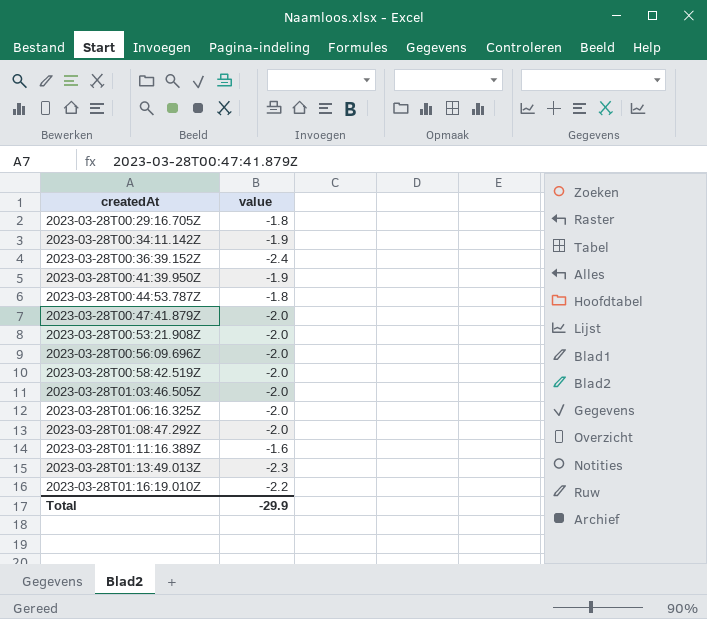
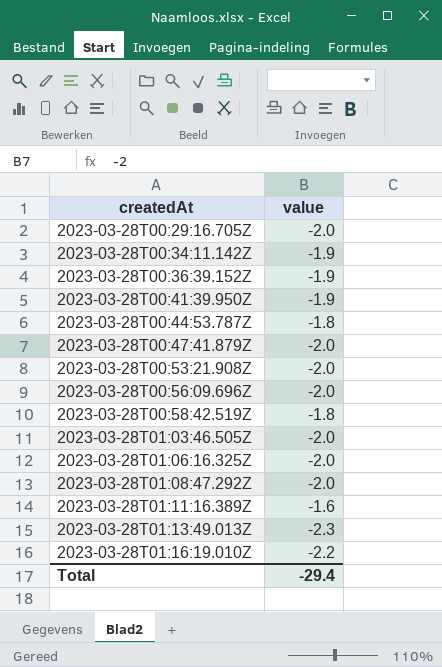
2023-03-28T00:29:16.705Z | value: -1.8 -> -2.0
2023-03-28T00:36:39.152Z | value: -2.4 -> -1.9
2023-03-28T00:58:42.519Z | value: -2.0 -> -1.8
Total | value: -29.9 -> -29.4

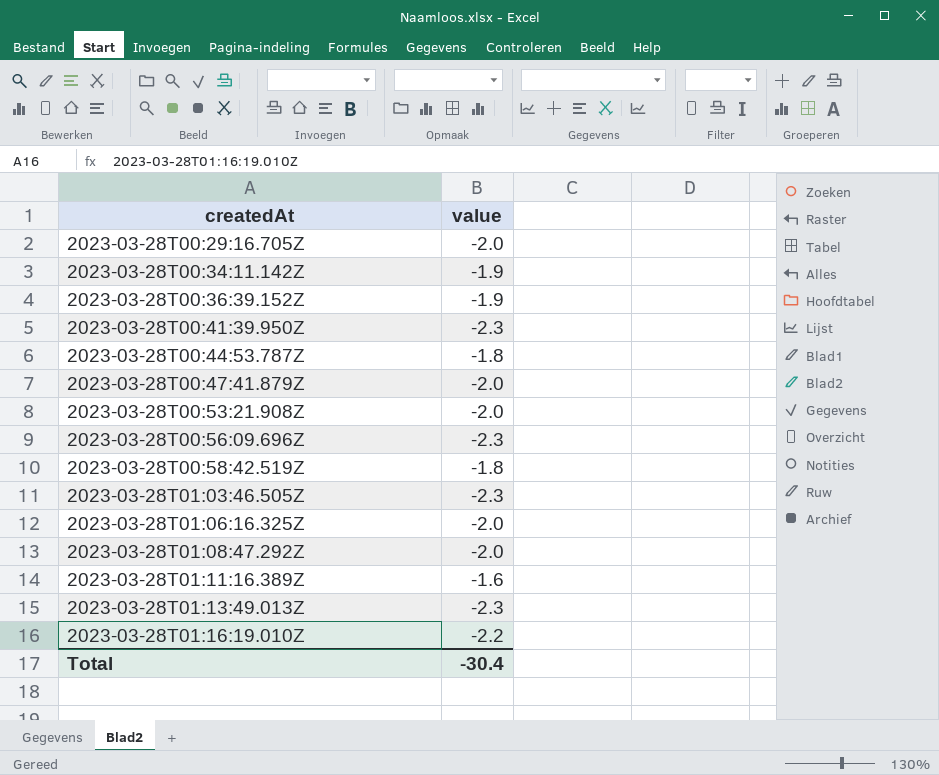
2023-03-28T00:41:39.950Z | value: -1.9 -> -2.3
2023-03-28T00:56:09.696Z | value: -2.0 -> -2.3
2023-03-28T01:03:46.505Z | value: -2.0 -> -2.3
Total | value: -29.4 -> -30.4

